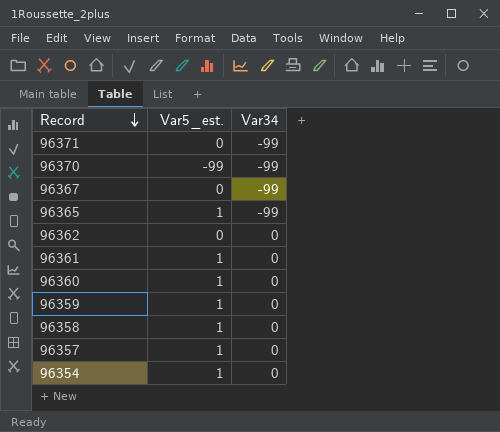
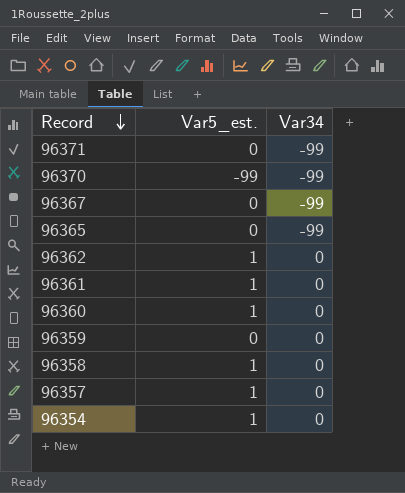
96365 | Var5_est.: 1 -> 0
96362 | Var5_est.: 0 -> 1
96359 | Var5_est.: 1 -> 0

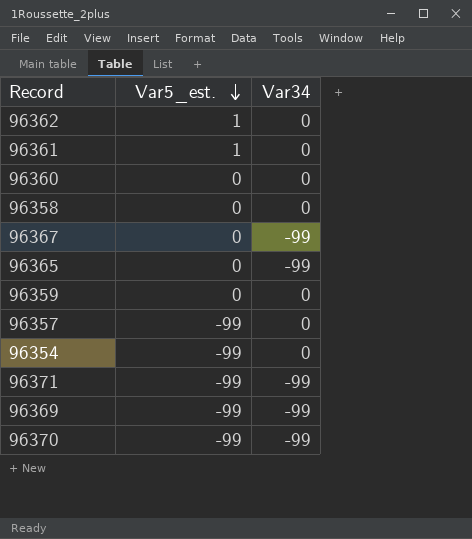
row order: Record descending -> Var5_est. descending
96360 | Var5_est.: 1 -> 0
96358 | Var5_est.: 1 -> 0
96357 | Var5_est.: 1 -> -99
96354 | Var5_est.: 1 -> -99
96371 | Var5_est.: 0 -> -99
row 96369: none -> -99 | -99

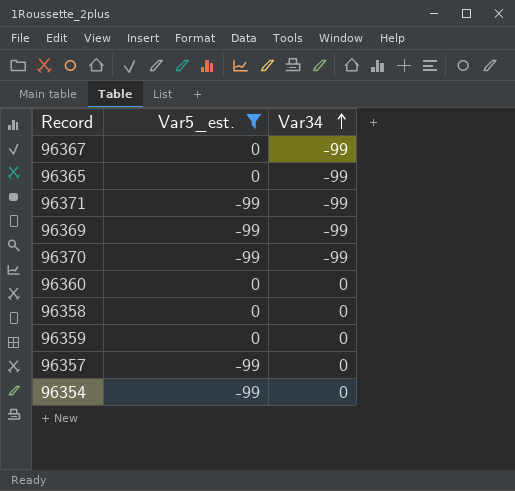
filter: none -> Var5_est. != 1
row order: Var5_est. descending -> Var34 ascending

